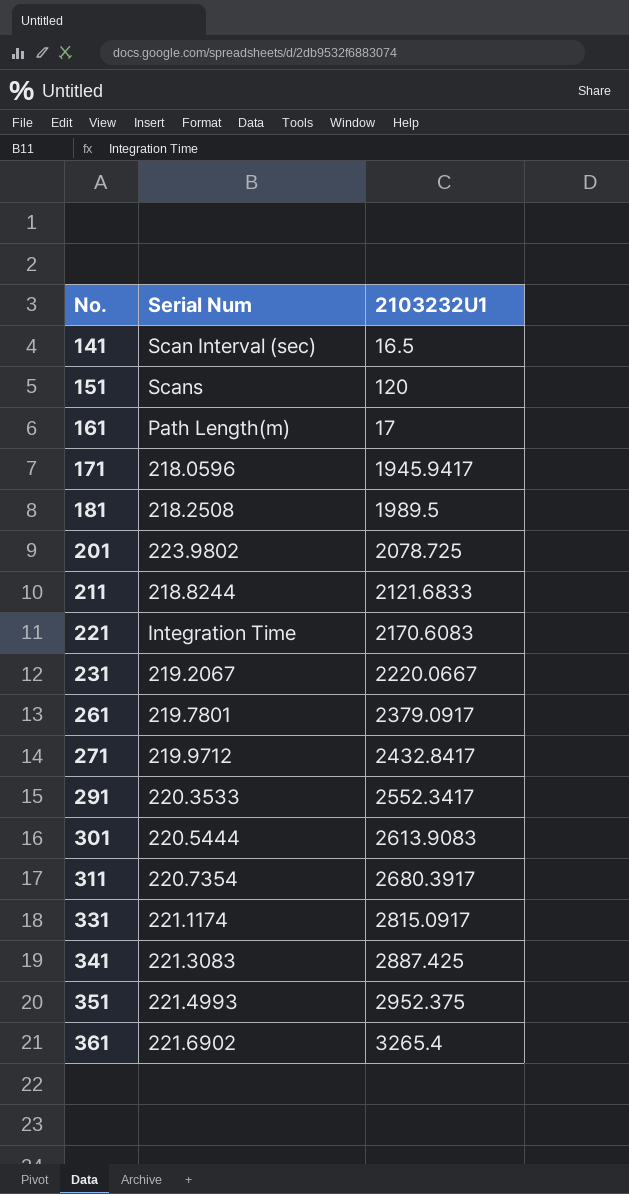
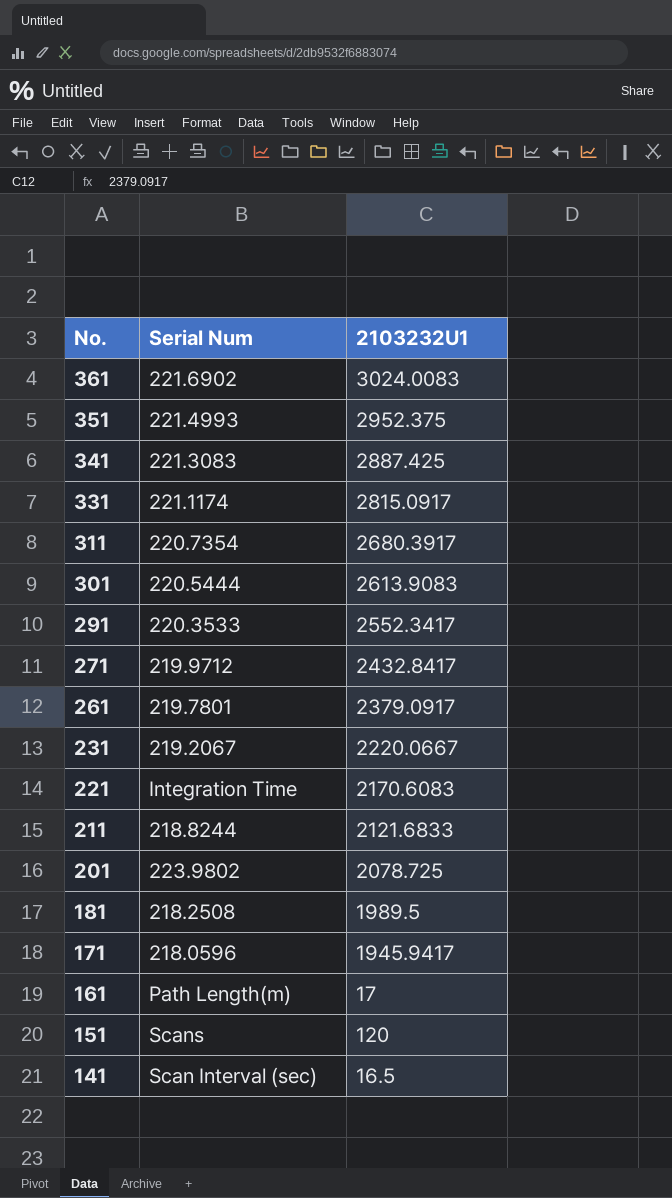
row order: No. ascending -> No. descending
361 | 2103232U1: 3265.4 -> 3024.0083

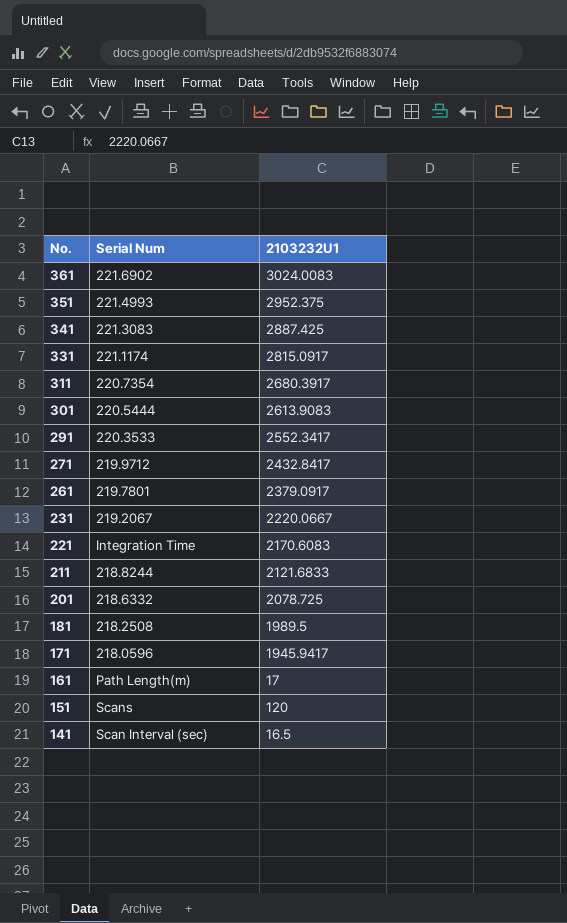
201 | Serial Num: 223.9802 -> 218.6332

